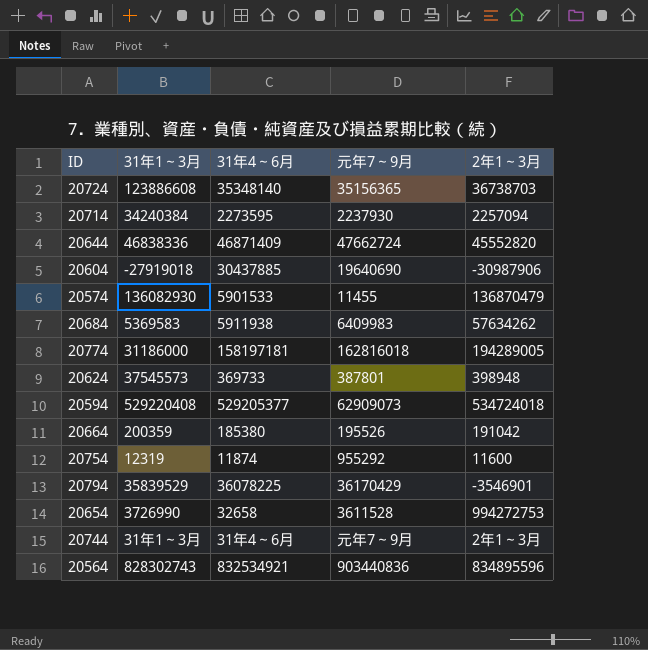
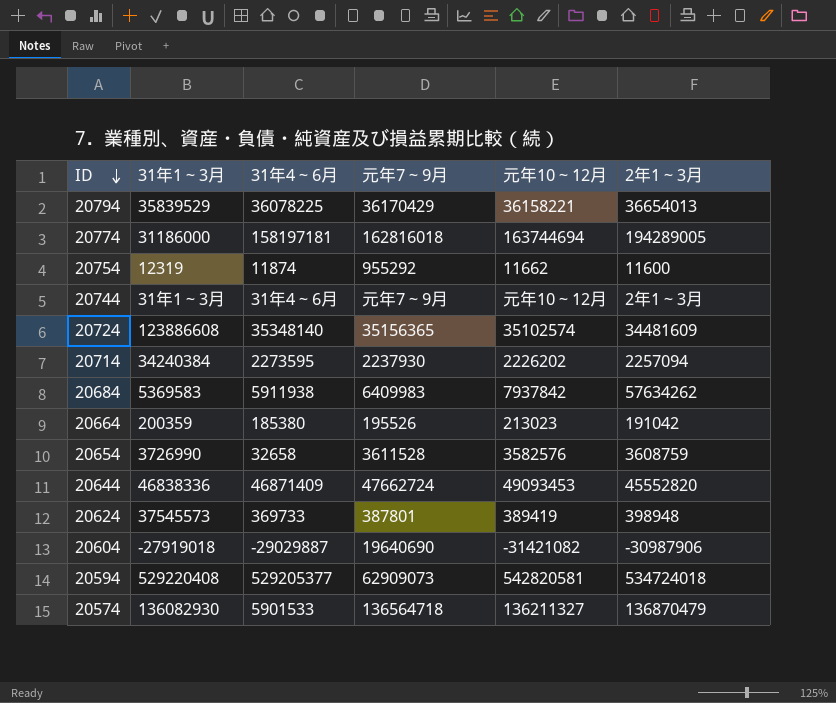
row order: none -> ID descending
column 元年10～12月 | position: none -> 5
row 20564: 828302743 | 832534921 | 903440836 | 834895596 -> none
20794 | 2年1～3月: -3546901 -> 36654013
20724 | 2年1～3月: 36738703 -> 34481609
20654 | 2年1～3月: 994272753 -> 3608759
20604 | 31年4～6月: 30437885 -> -29029887
20574 | 元年7～9月: 11455 -> 136564718

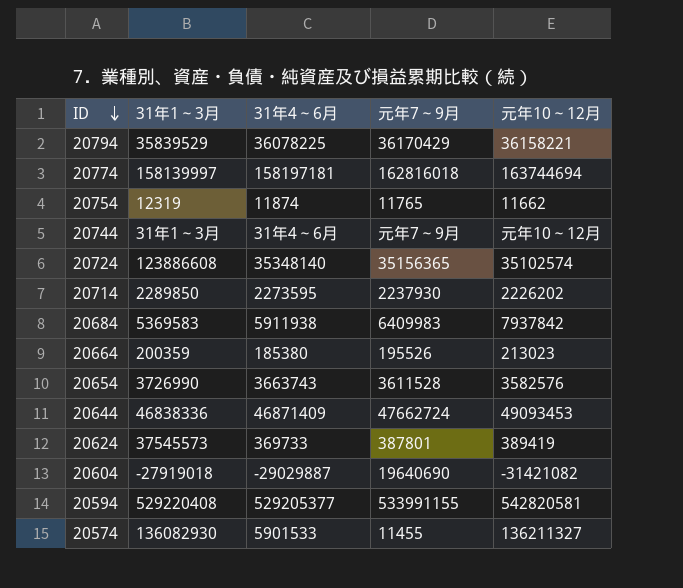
column 2年1～3月 | position: 6 -> none
20774 | 31年1～3月: 31186000 -> 158139997
20754 | 元年7～9月: 955292 -> 11765
20714 | 31年1～3月: 34240384 -> 2289850
20654 | 31年4～6月: 32658 -> 3663743
20594 | 元年7～9月: 62909073 -> 533991155
20574 | 元年7～9月: 136564718 -> 11455

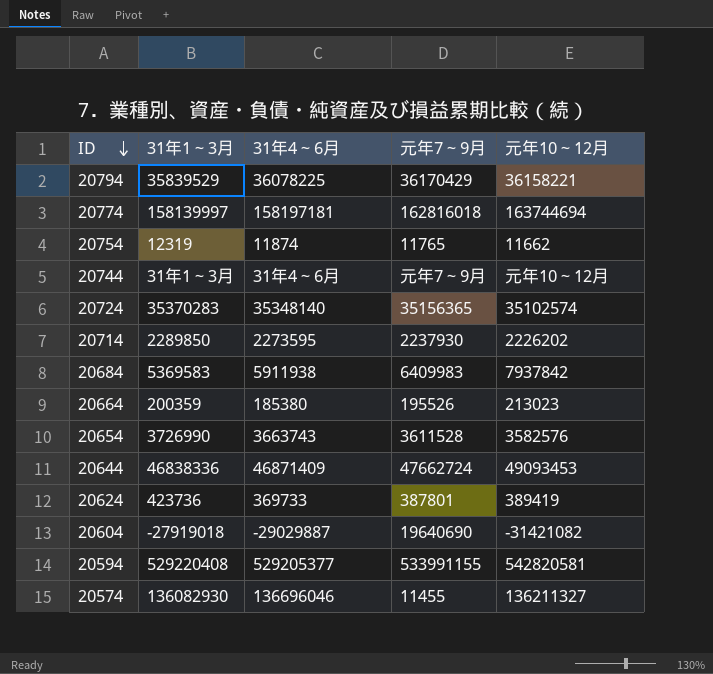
20724 | 31年1～3月: 123886608 -> 35370283
20624 | 31年1～3月: 37545573 -> 423736
20574 | 31年4～6月: 5901533 -> 136696046

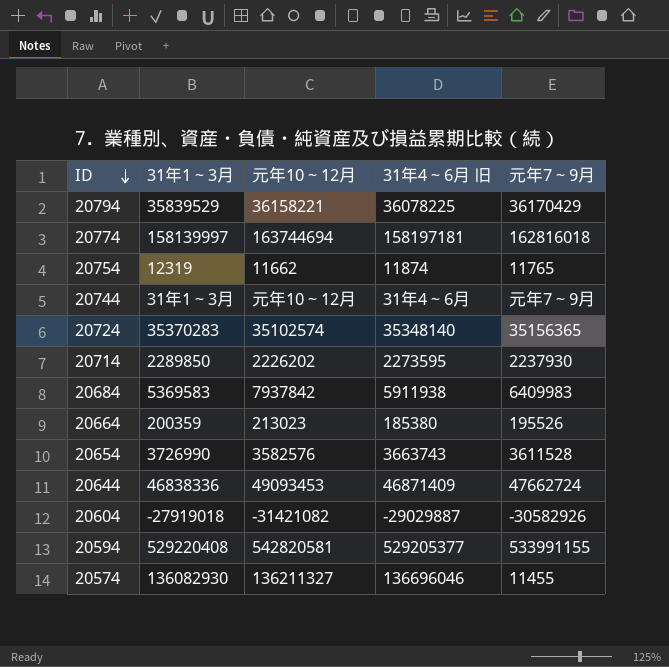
column 元年10～12月 | position: 5 -> 3
column name: 31年4～6月 -> 31年4～6月 旧
row 20624: 423736 | 369733 | 387801 | 389419 -> none
20604 | 元年7～9月: 19640690 -> -30582926

